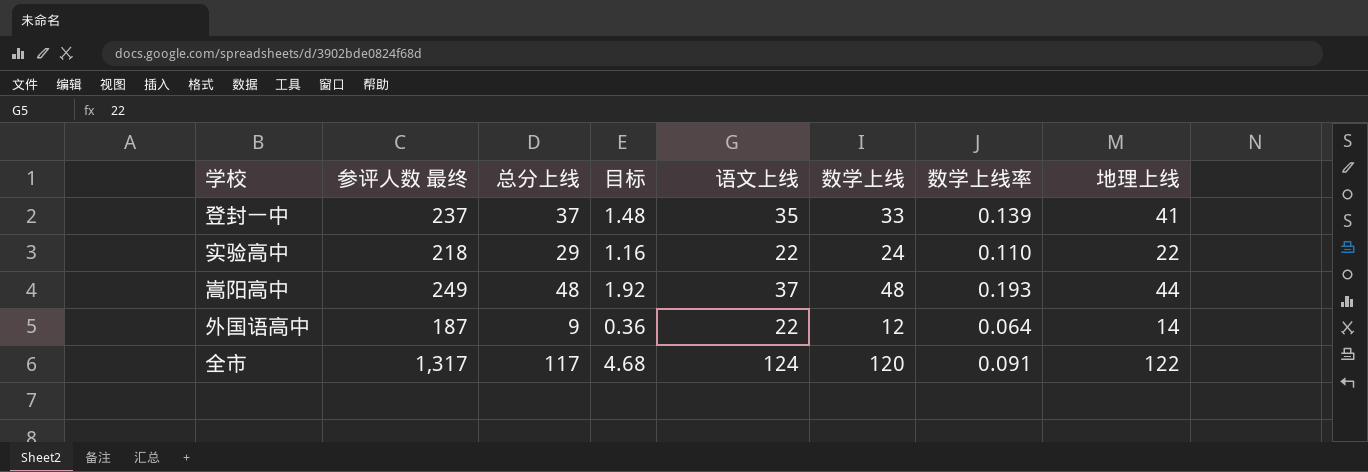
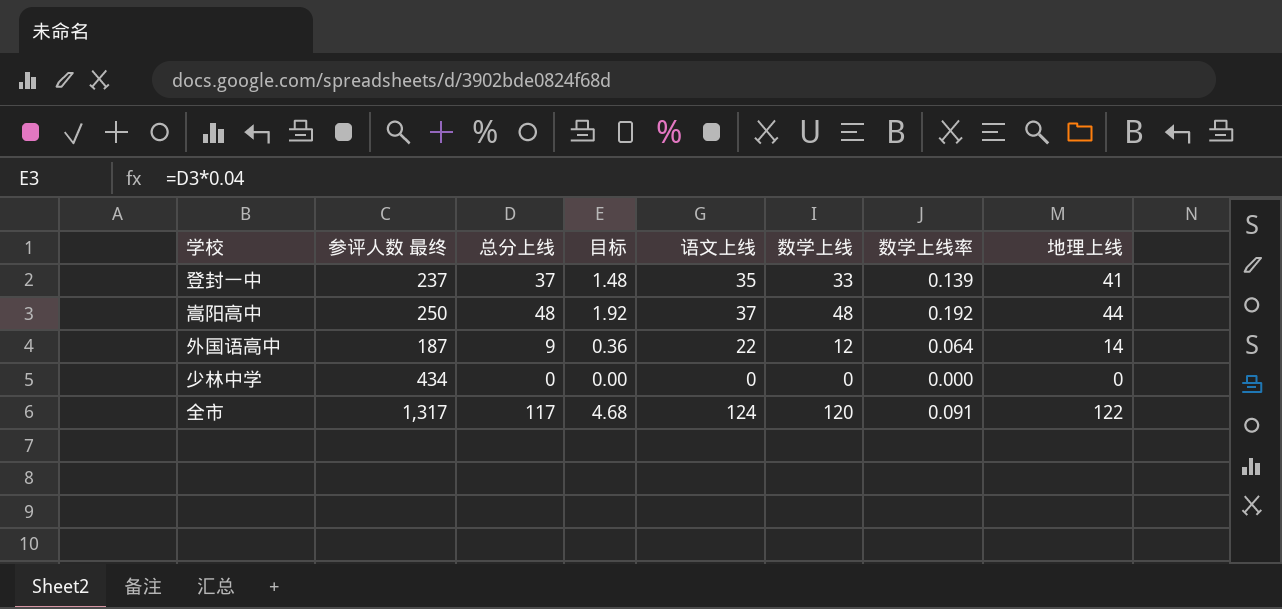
row 实验高中: 218 | 29 | 1.16 | 22 | 24 | 0.110 | 22 -> none
嵩阳高中 | 参评人数 最终: 249 -> 250
嵩阳高中 | 数学上线率: 0.193 -> 0.192
row 少林中学: none -> 434 | 0 | 0.00 | 0 | 0 | 0.000 | 0

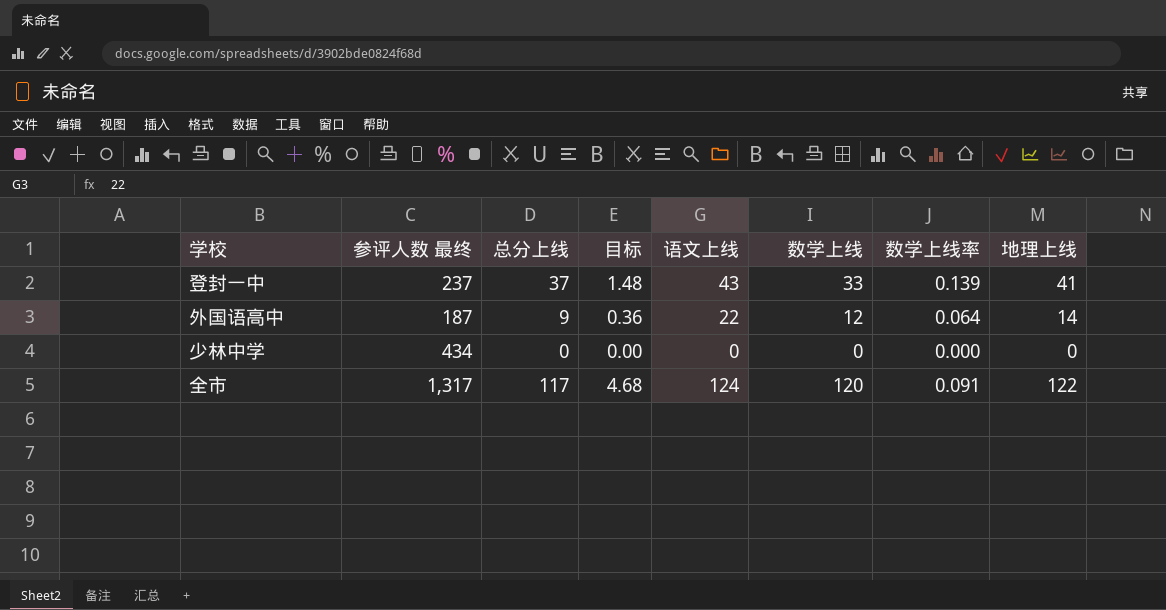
row 嵩阳高中: 250 | 48 | 1.92 | 37 | 48 | 0.192 | 44 -> none
登封一中 | 语文上线: 35 -> 43

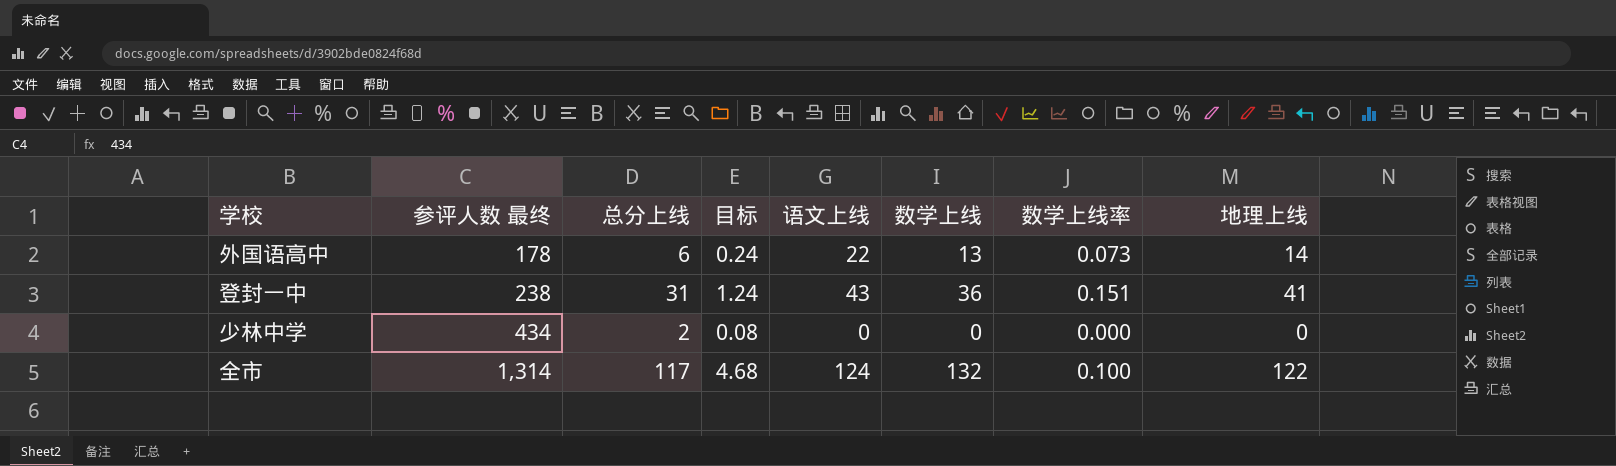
row order: none -> 参评人数 最终 ascending
外国语高中 | 参评人数 最终: 187 -> 178
外国语高中 | 总分上线: 9 -> 6
外国语高中 | 目标: 0.36 -> 0.24
外国语高中 | 数学上线: 12 -> 13
外国语高中 | 数学上线率: 0.064 -> 0.073
登封一中 | 参评人数 最终: 237 -> 238
登封一中 | 总分上线: 37 -> 31
登封一中 | 目标: 1.48 -> 1.24
登封一中 | 数学上线: 33 -> 36
登封一中 | 数学上线率: 0.139 -> 0.151
少林中学 | 总分上线: 0 -> 2
少林中学 | 目标: 0.00 -> 0.08
全市 | 参评人数 最终: 1,317 -> 1,314
全市 | 数学上线: 120 -> 132
全市 | 数学上线率: 0.091 -> 0.100

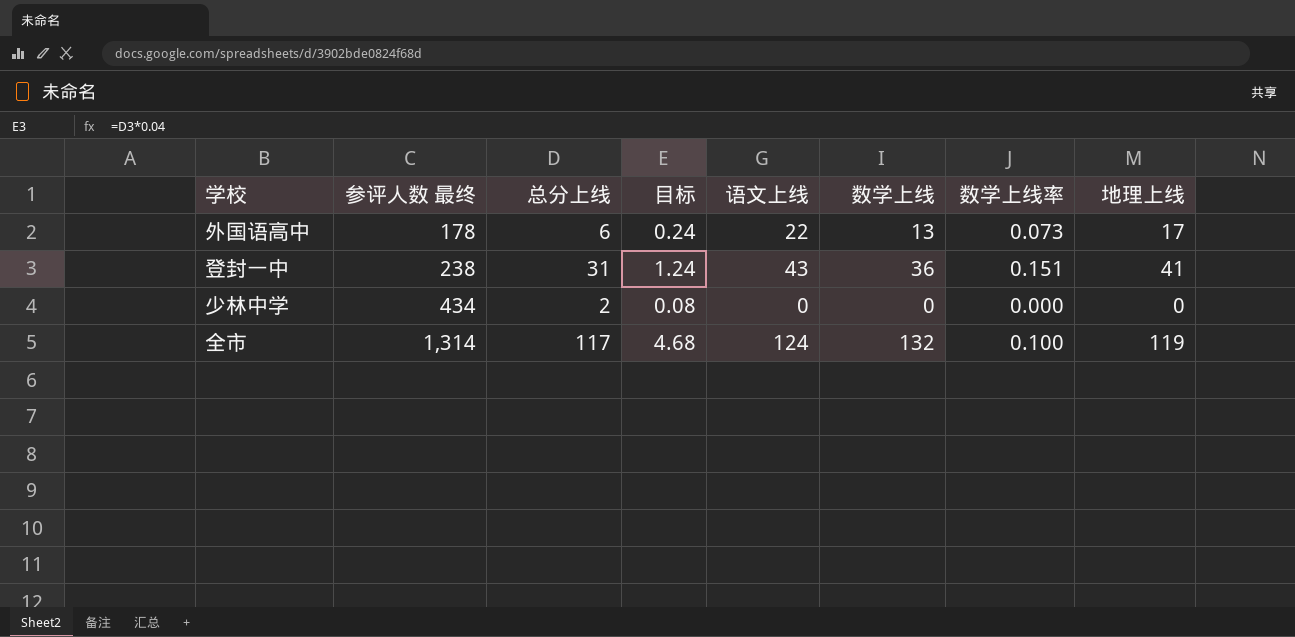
外国语高中 | 地理上线: 14 -> 17
全市 | 地理上线: 122 -> 119

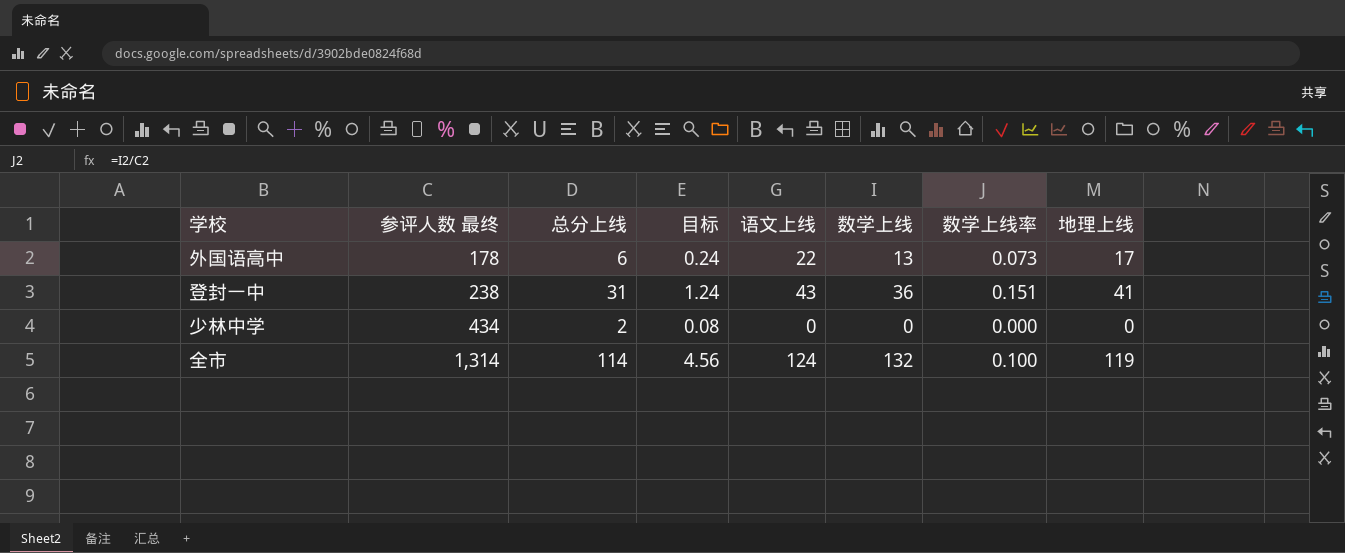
全市 | 总分上线: 117 -> 114
全市 | 目标: 4.68 -> 4.56

